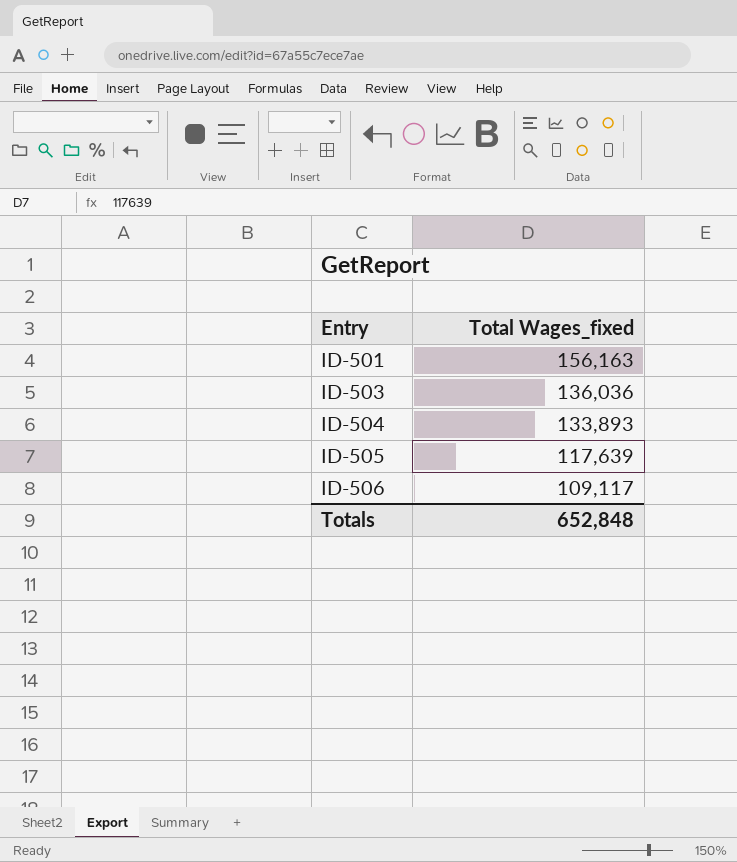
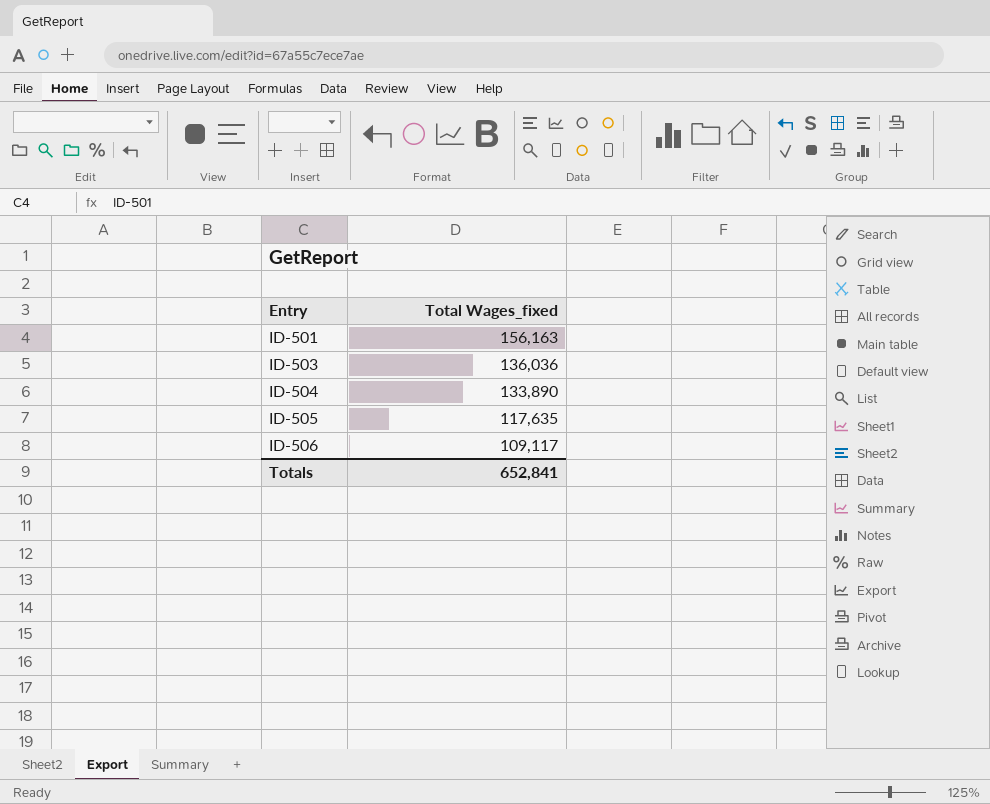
ID-504 | Total Wages_fixed: 133,893 -> 133,890
ID-505 | Total Wages_fixed: 117,639 -> 117,635
Totals | Total Wages_fixed: 652,848 -> 652,841

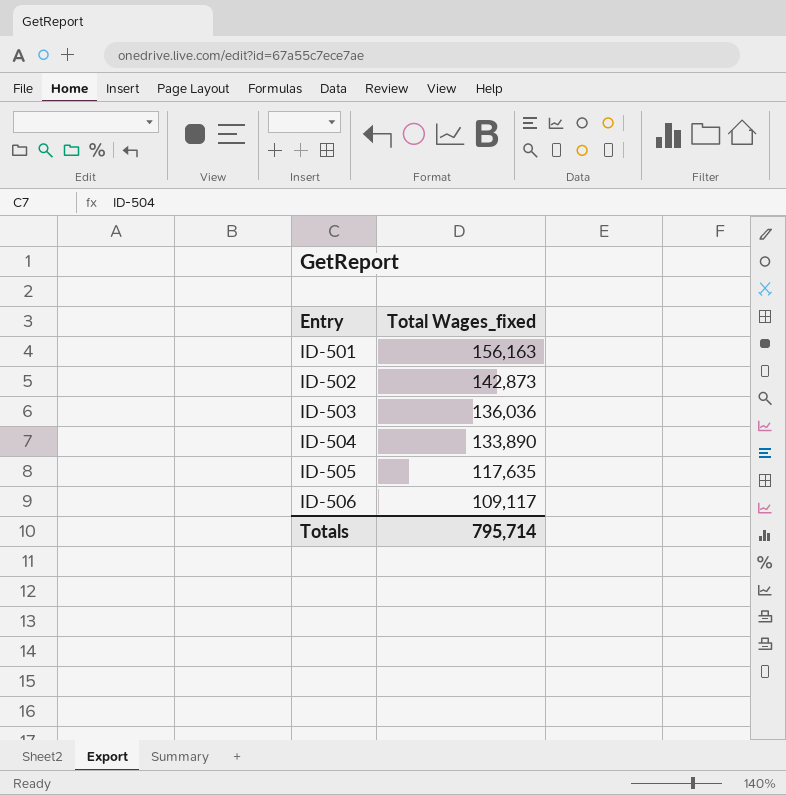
row ID-502: none -> 142,873
Totals | Total Wages_fixed: 652,841 -> 795,714

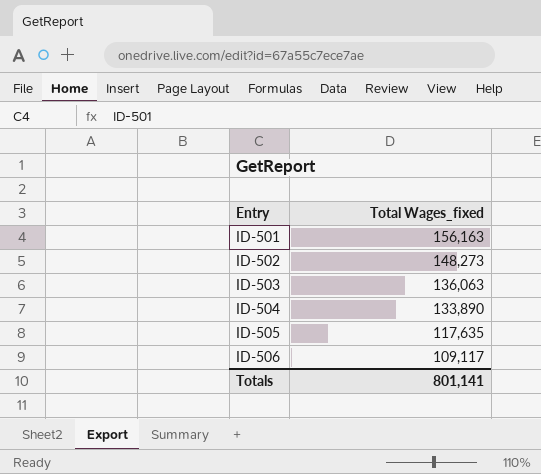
ID-502 | Total Wages_fixed: 142,873 -> 148,273
ID-503 | Total Wages_fixed: 136,036 -> 136,063
Totals | Total Wages_fixed: 795,714 -> 801,141

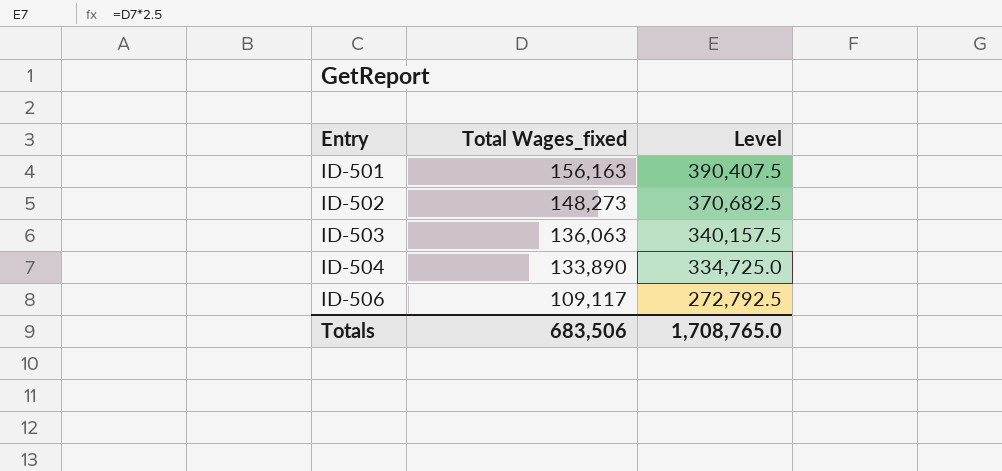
column Level | formula: none -> [Total Wages_fixed] * 2.5
row ID-505: 117,635 -> none
Totals | Total Wages_fixed: 801,141 -> 683,506

